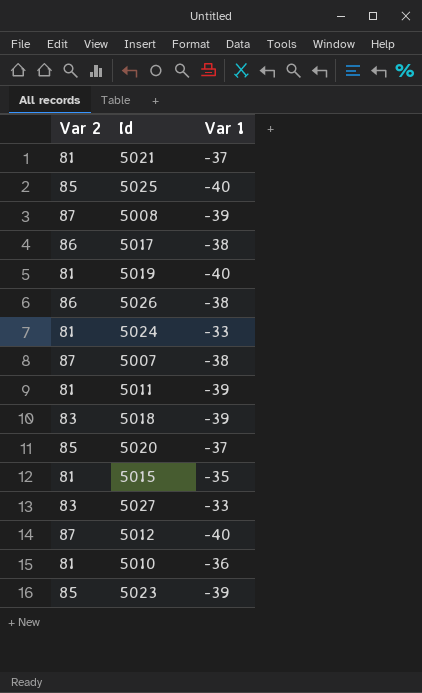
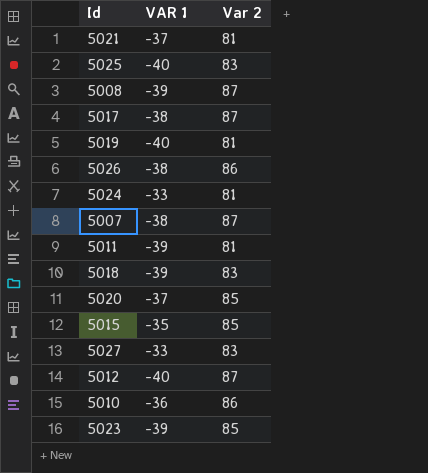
column name: Var 1 -> VAR 1
column Var 2 | position: 1 -> 3
5025 | Var 2: 85 -> 83
5017 | Var 2: 86 -> 87
5015 | Var 2: 81 -> 85
5010 | Var 2: 81 -> 86

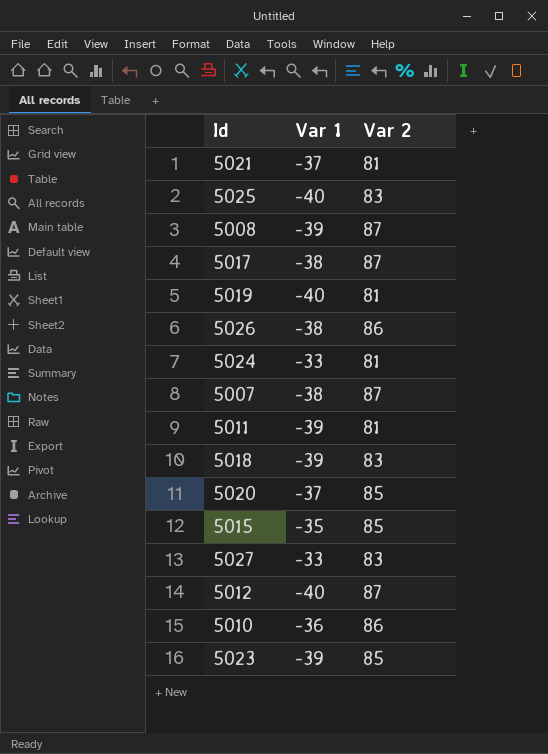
column name: VAR 1 -> Var 1

